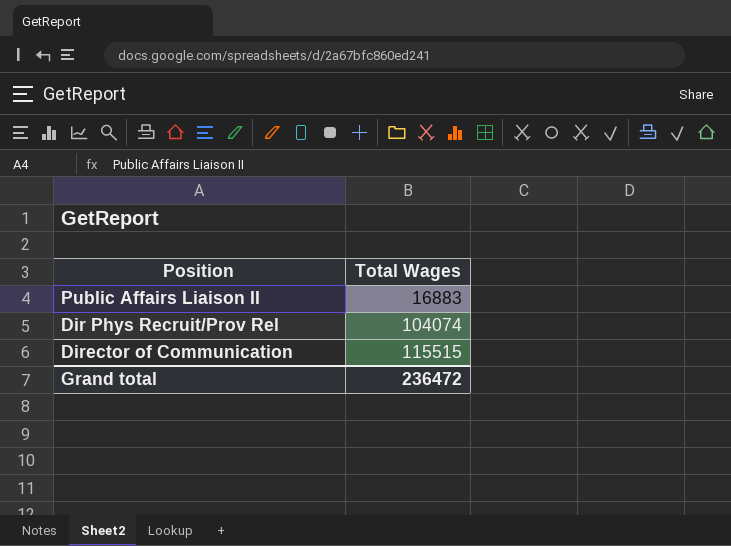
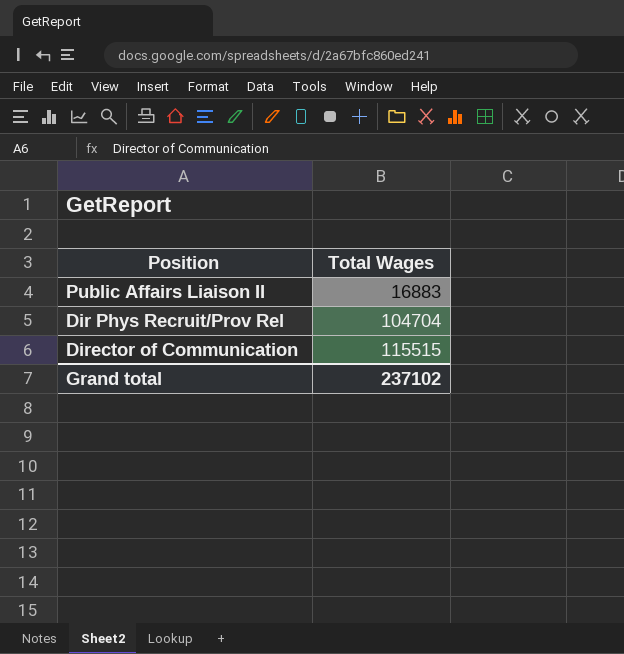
Dir Phys Recruit/Prov Rel | Total Wages: 104074 -> 104704
Grand total | Total Wages: 236472 -> 237102

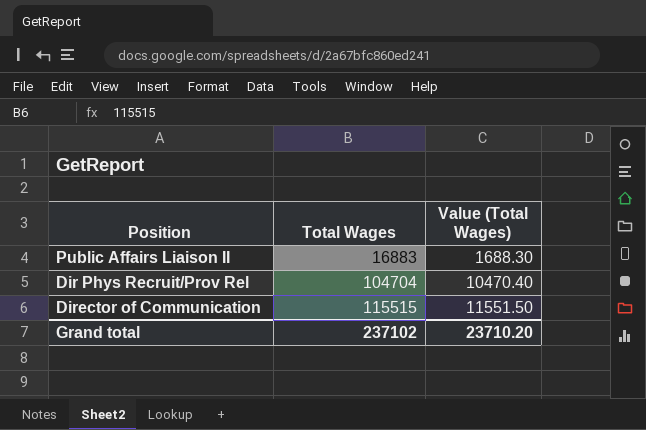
column Value (Total Wages) | formula: none -> [Total Wages] * 0.1

